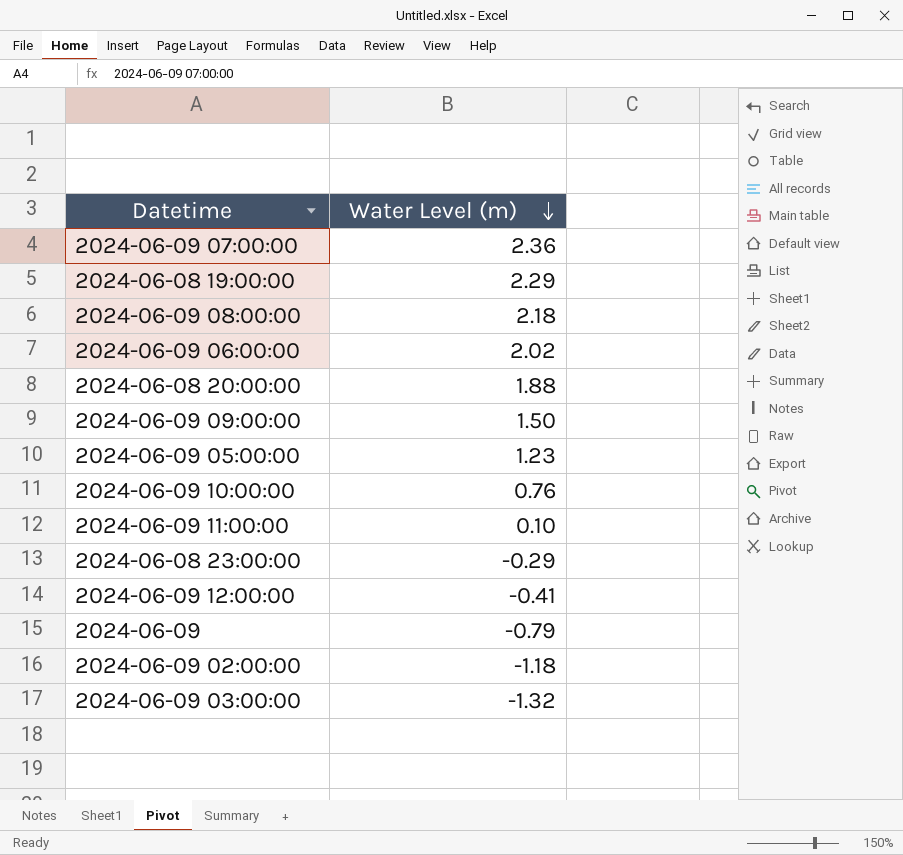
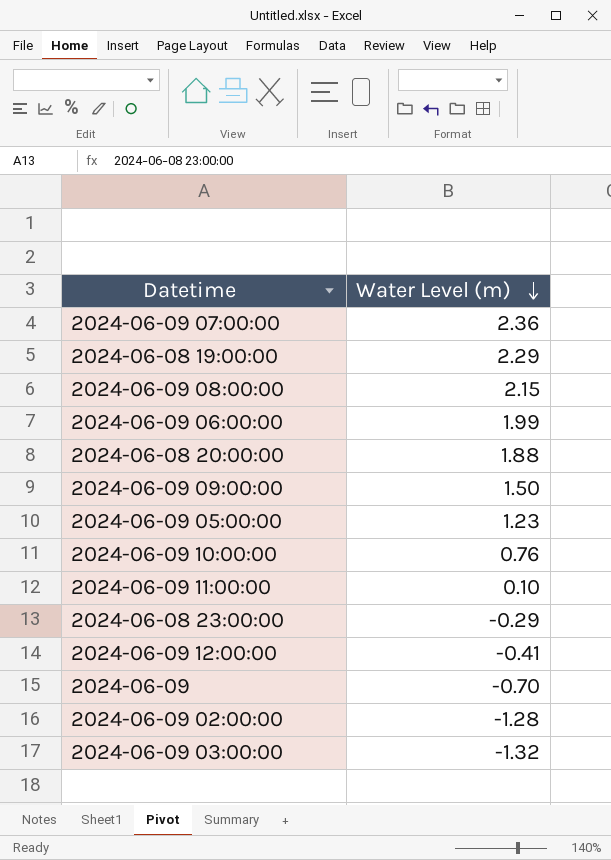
2024-06-09 08:00:00 | Water Level (m): 2.18 -> 2.15
2024-06-09 06:00:00 | Water Level (m): 2.02 -> 1.99
2024-06-09 | Water Level (m): -0.79 -> -0.70
2024-06-09 02:00:00 | Water Level (m): -1.18 -> -1.28

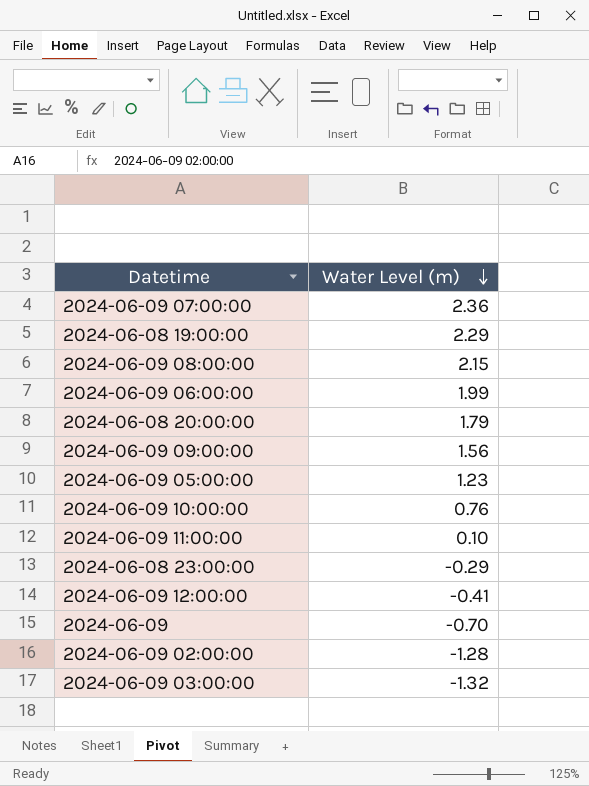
2024-06-08 20:00:00 | Water Level (m): 1.88 -> 1.79
2024-06-09 09:00:00 | Water Level (m): 1.50 -> 1.56

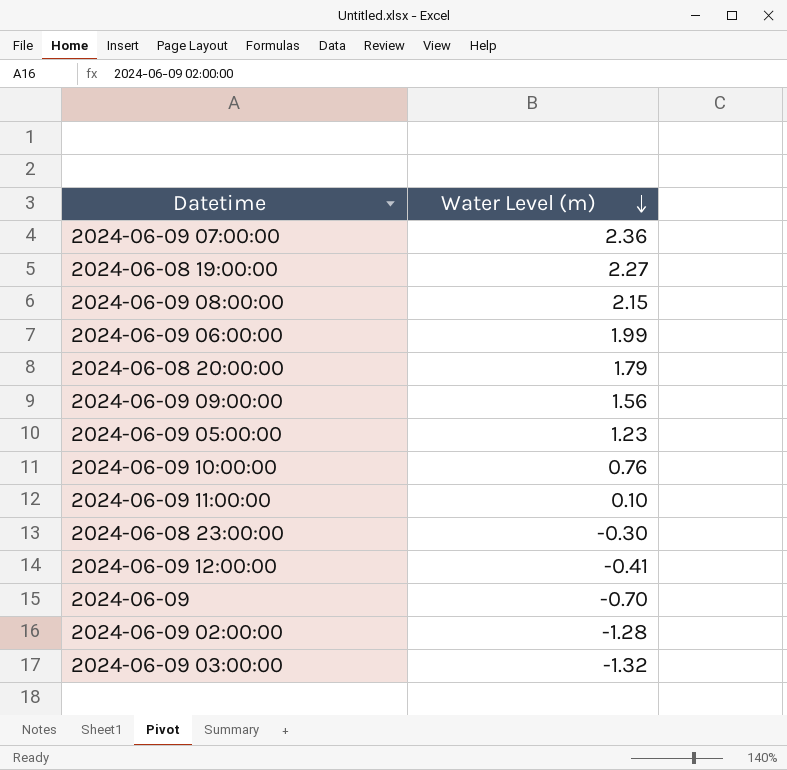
2024-06-08 19:00:00 | Water Level (m): 2.29 -> 2.27
2024-06-08 23:00:00 | Water Level (m): -0.29 -> -0.30

